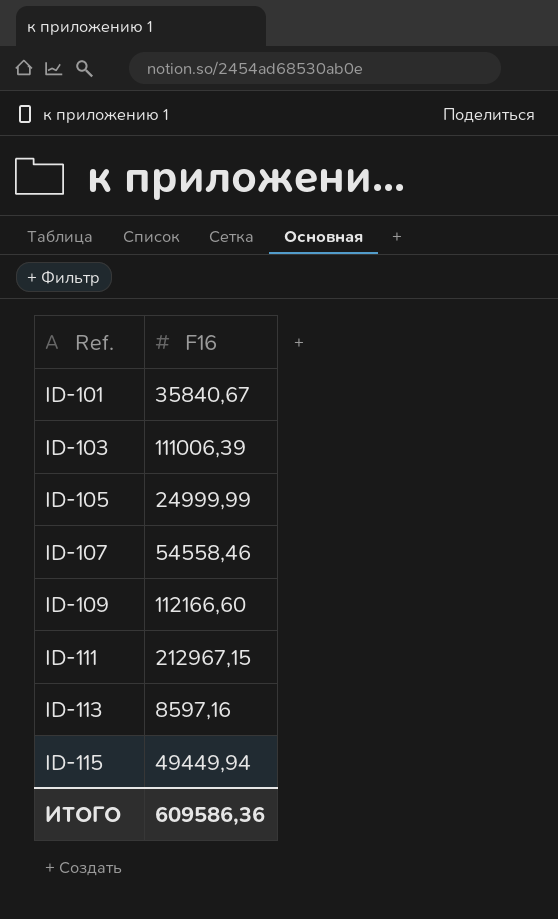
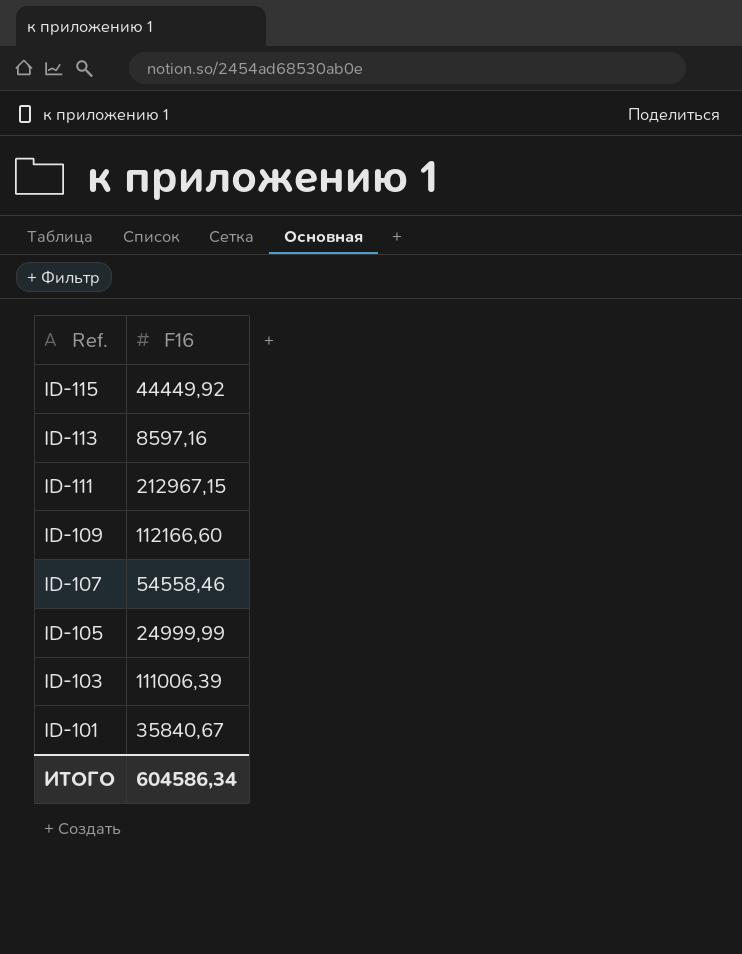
row order: Ref. ascending -> Ref. descending
ID-115 | F16: 49449,94 -> 44449,92
ИТОГО | F16: 609586,36 -> 604586,34

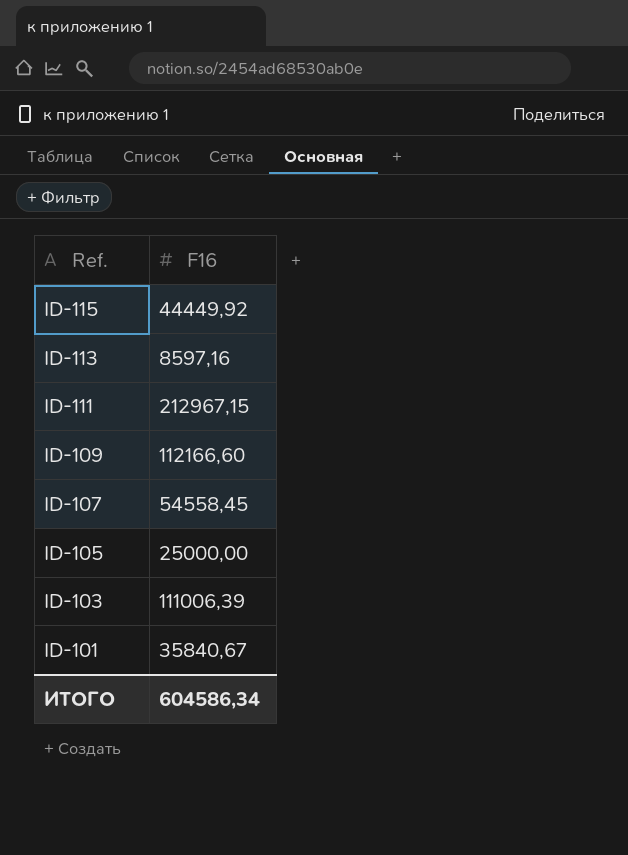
ID-107 | F16: 54558,46 -> 54558,45
ID-105 | F16: 24999,99 -> 25000,00

